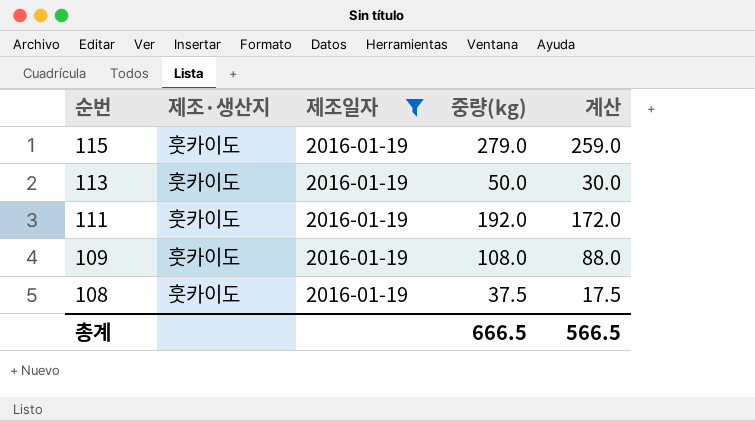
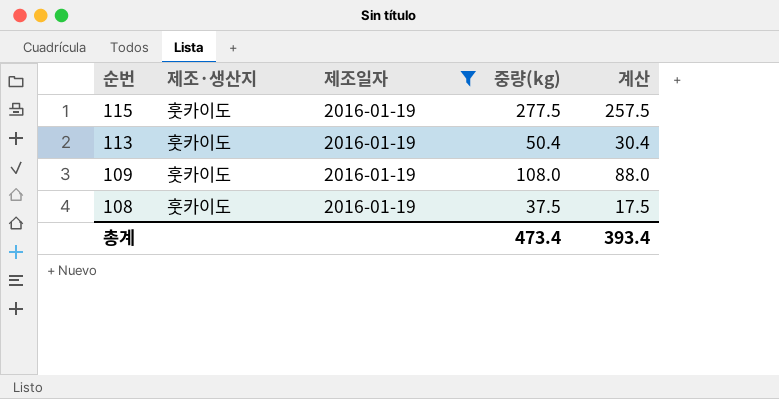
row 111: 훗카이도 | 2016-01-19 | 192.0 | 172.0 -> none
115 | 중량(kg): 279.0 -> 277.5
115 | 계산: 259.0 -> 257.5
113 | 중량(kg): 50.0 -> 50.4
113 | 계산: 30.0 -> 30.4
총계 | 중량(kg): 666.5 -> 473.4
총계 | 계산: 566.5 -> 393.4

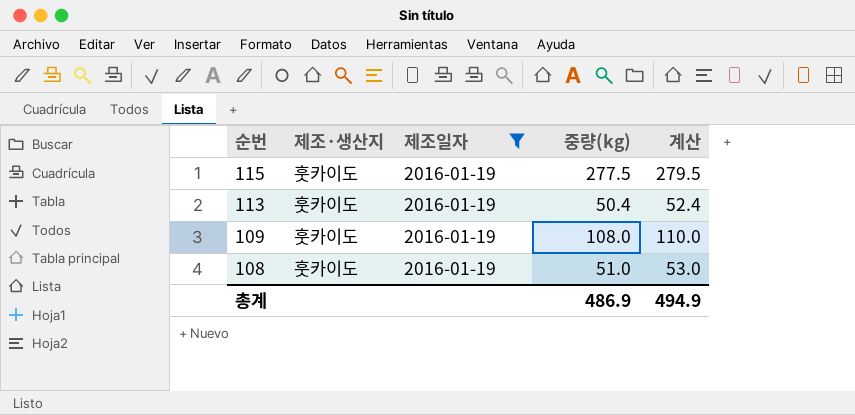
column 계산 | formula: [중량(kg)] - 20 -> [중량(kg)] + 2
108 | 중량(kg): 37.5 -> 51.0
총계 | 중량(kg): 473.4 -> 486.9
총계 | 계산: 393.4 -> 494.9

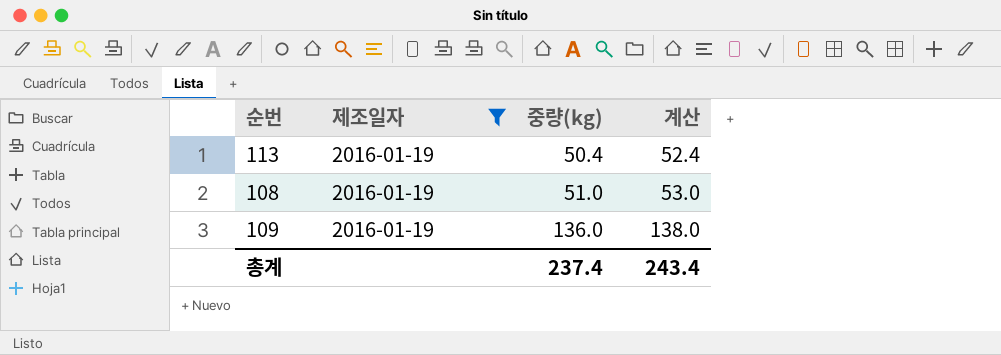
row order: 순번 descending -> 중량(kg) ascending
column 제조·생산지 | position: 2 -> none
row 115: 훗카이도 | 2016-01-19 | 277.5 | 279.5 -> none
109 | 중량(kg): 108.0 -> 136.0
109 | 계산: 110.0 -> 138.0
총계 | 중량(kg): 486.9 -> 237.4
총계 | 계산: 494.9 -> 243.4

